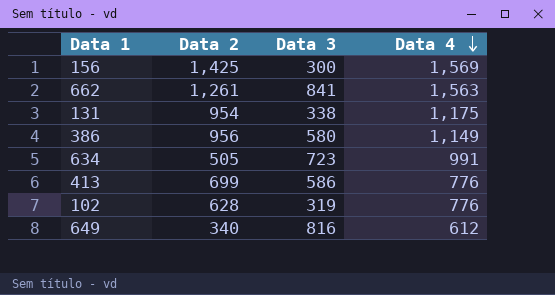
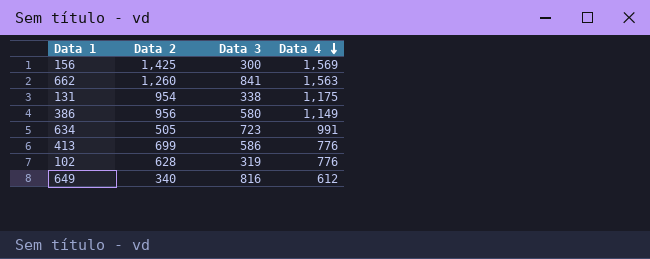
662 | Data 2: 1,261 -> 1,260

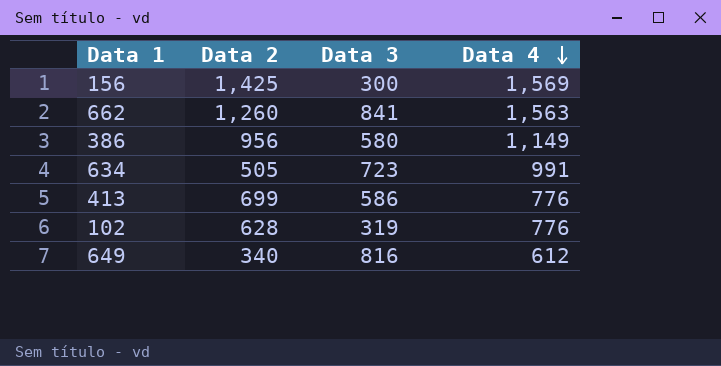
row 131: 954 | 338 | 1,175 -> none

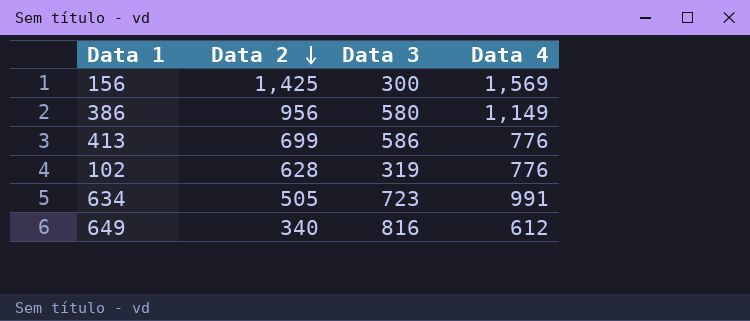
row order: Data 4 descending -> Data 2 descending
row 662: 1,260 | 841 | 1,563 -> none

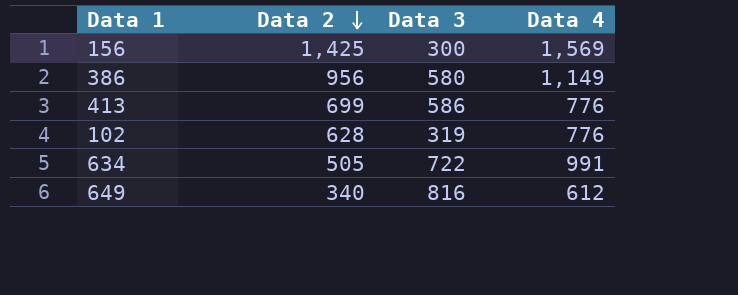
634 | Data 3: 723 -> 722

